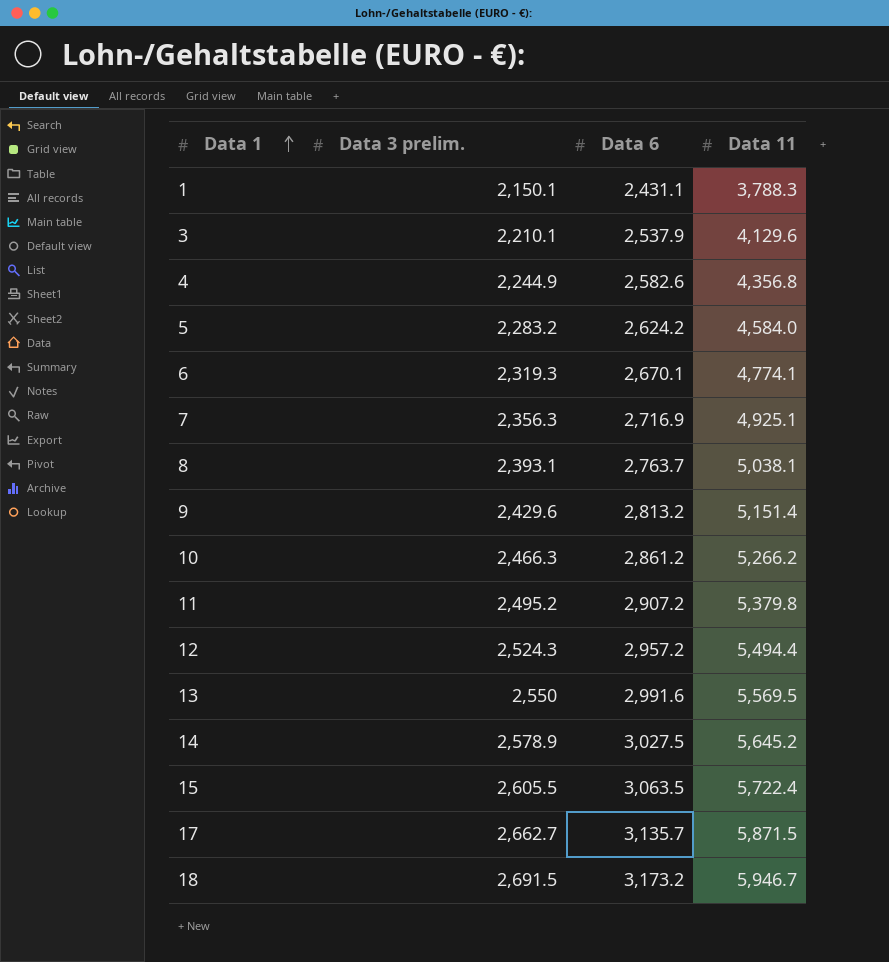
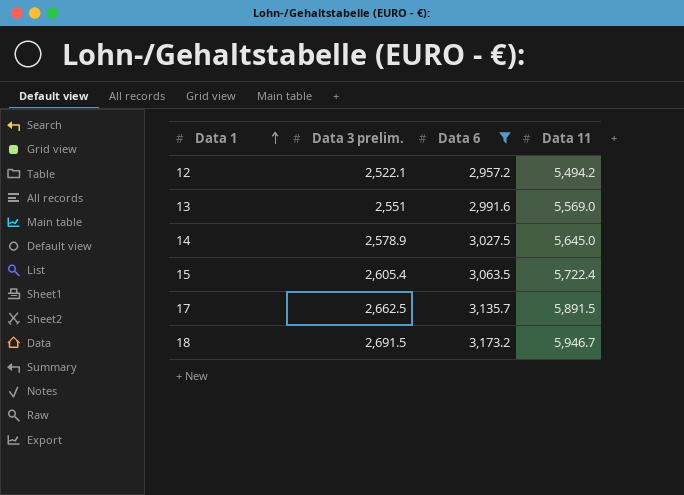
filter: none -> Data 6 >= 2,957.2
12 | Data 3 prelim.: 2,524.3 -> 2,522.1
12 | Data 11: 5,494.4 -> 5,494.2
13 | Data 3 prelim.: 2,550 -> 2,551
13 | Data 11: 5,569.5 -> 5,569.0
14 | Data 11: 5,645.2 -> 5,645.0
15 | Data 3 prelim.: 2,605.5 -> 2,605.4
17 | Data 3 prelim.: 2,662.7 -> 2,662.5
17 | Data 11: 5,871.5 -> 5,891.5

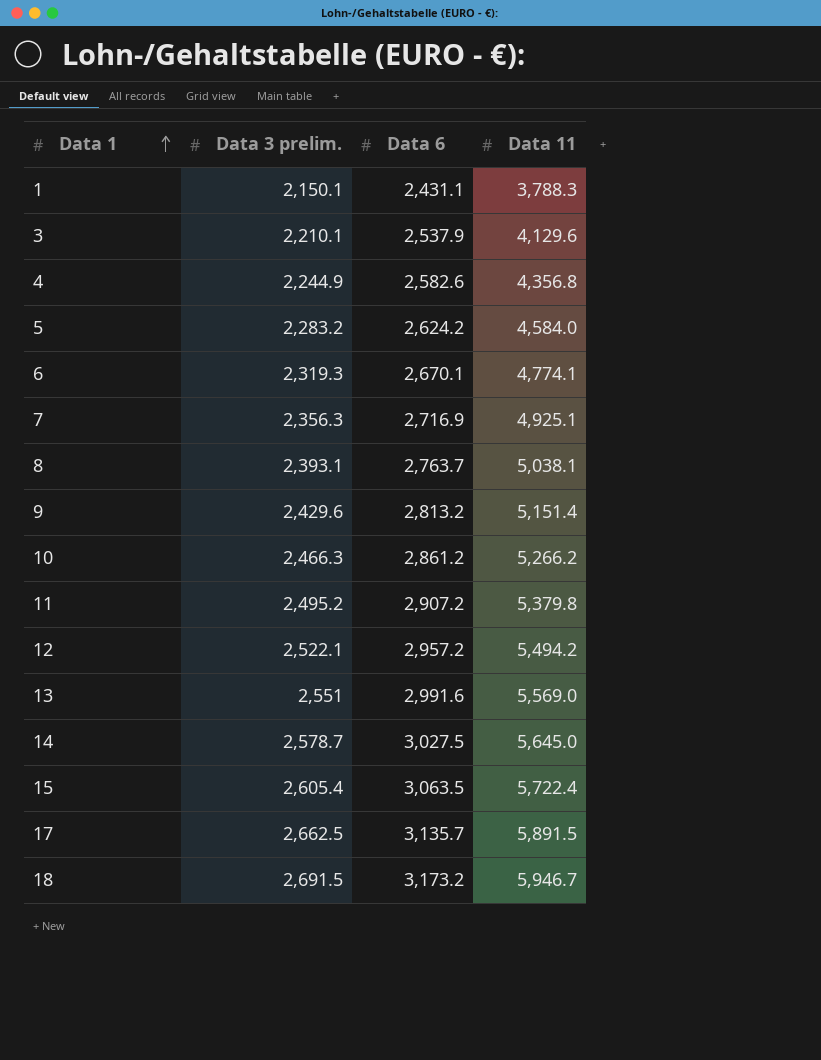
filter: Data 6 >= 2,957.2 -> none
14 | Data 3 prelim.: 2,578.9 -> 2,578.7

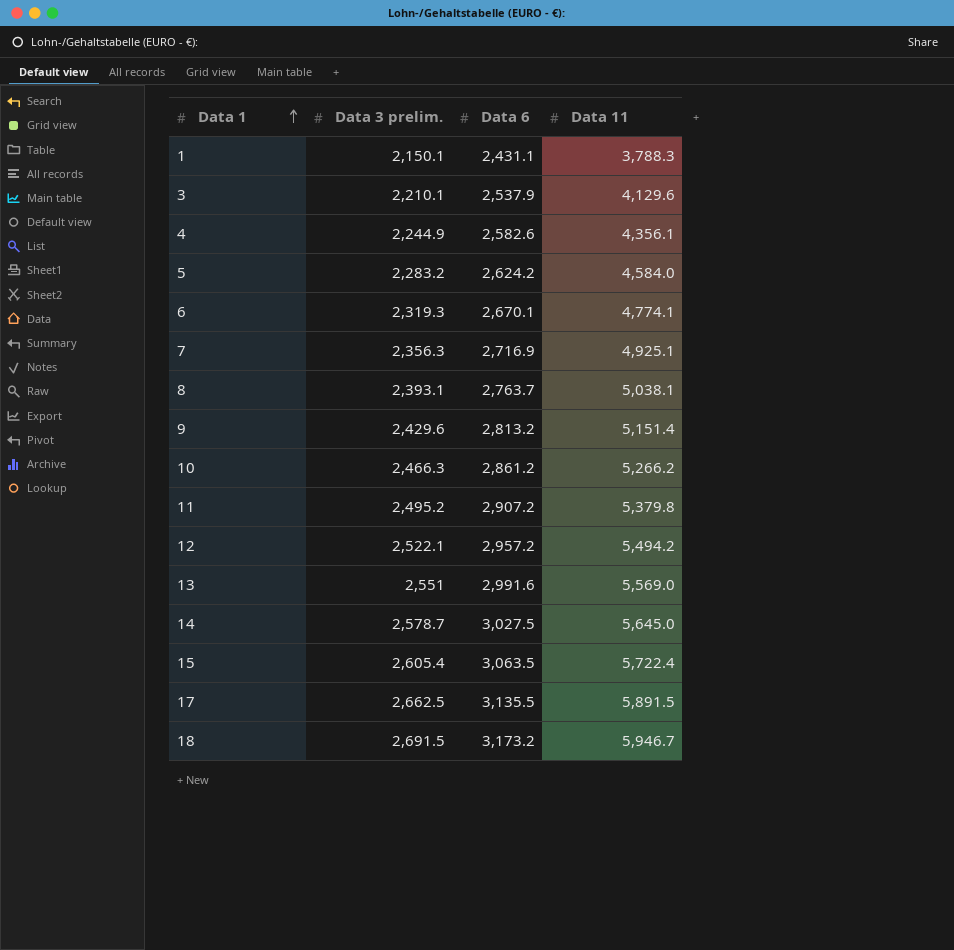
4 | Data 11: 4,356.8 -> 4,356.1
17 | Data 6: 3,135.7 -> 3,135.5

